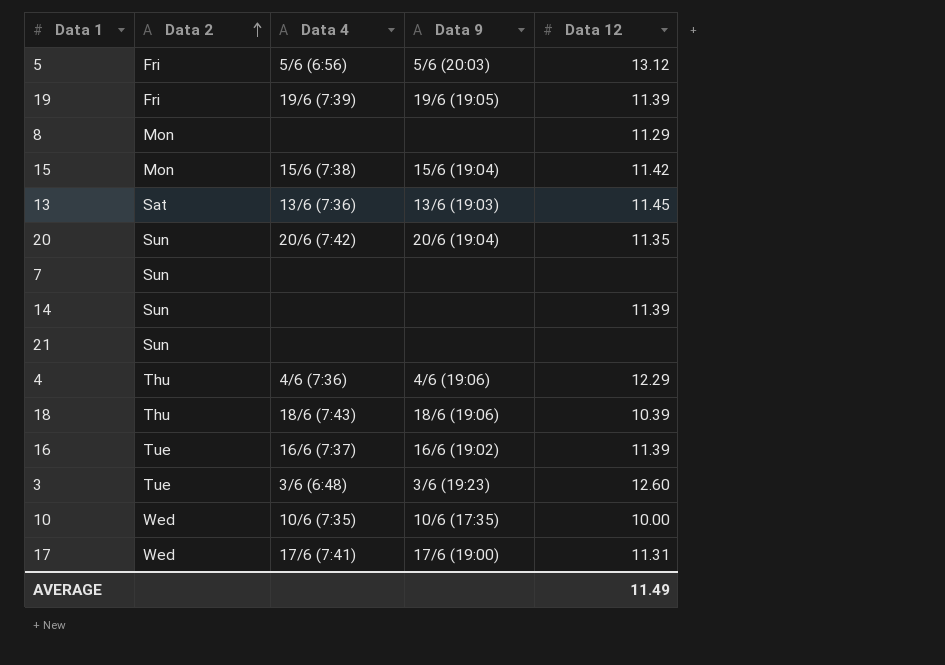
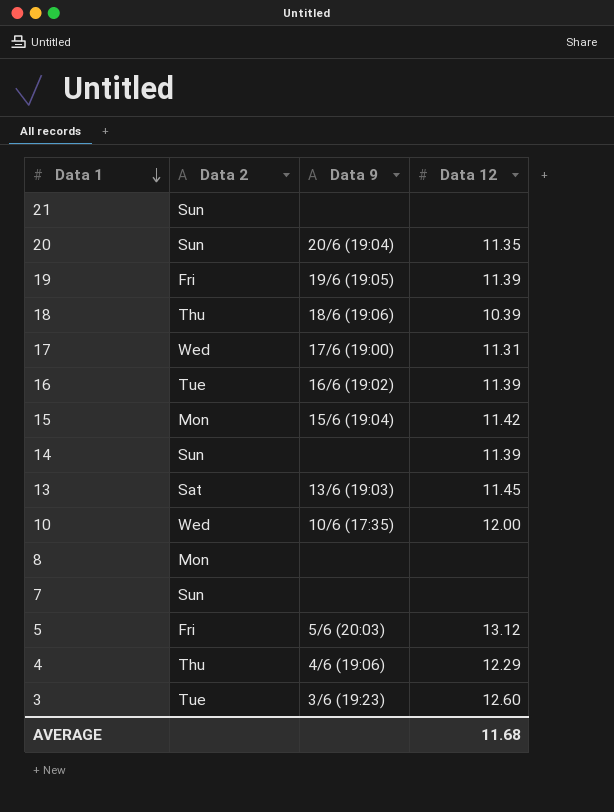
row order: Data 2 ascending -> Data 1 descending
column Data 4 | position: 3 -> none
10 | Data 12: 10.00 -> 12.00
8 | Data 12: 11.29 -> none
AVERAGE | Data 12: 11.49 -> 11.68

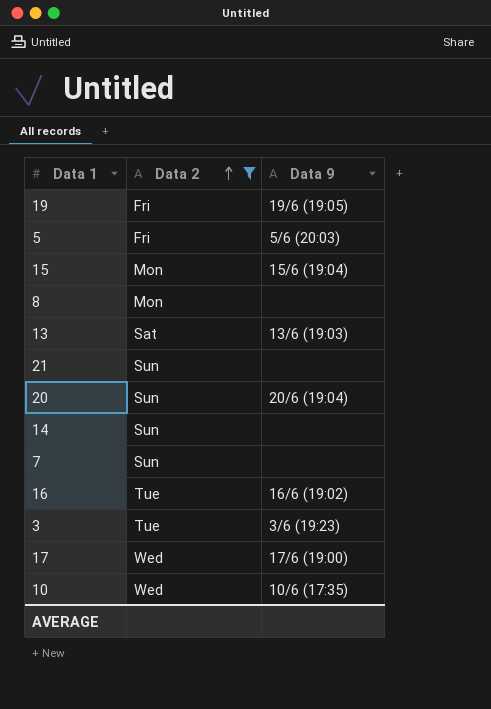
filter: none -> Data 2 != Thu
row order: Data 1 descending -> Data 2 ascending
column Data 12 | position: 4 -> none

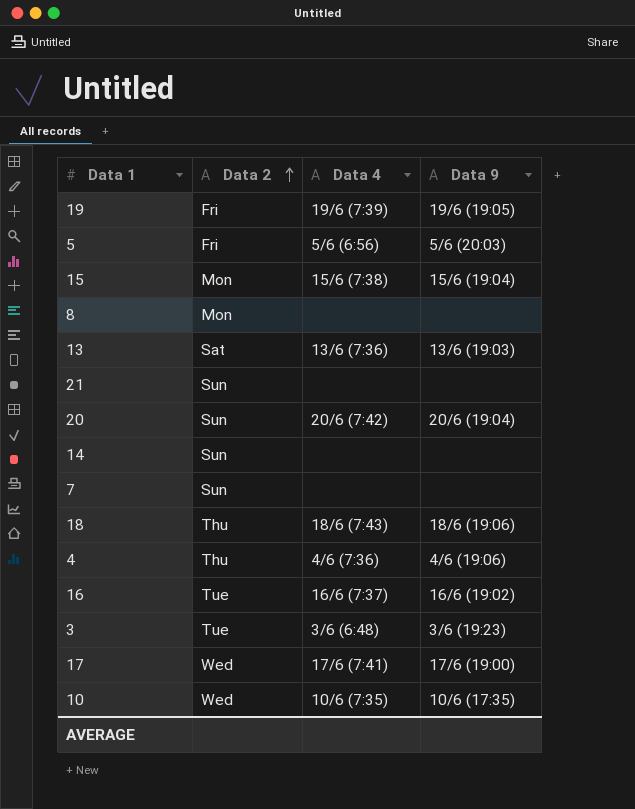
filter: Data 2 != Thu -> none
column Data 4 | position: none -> 3

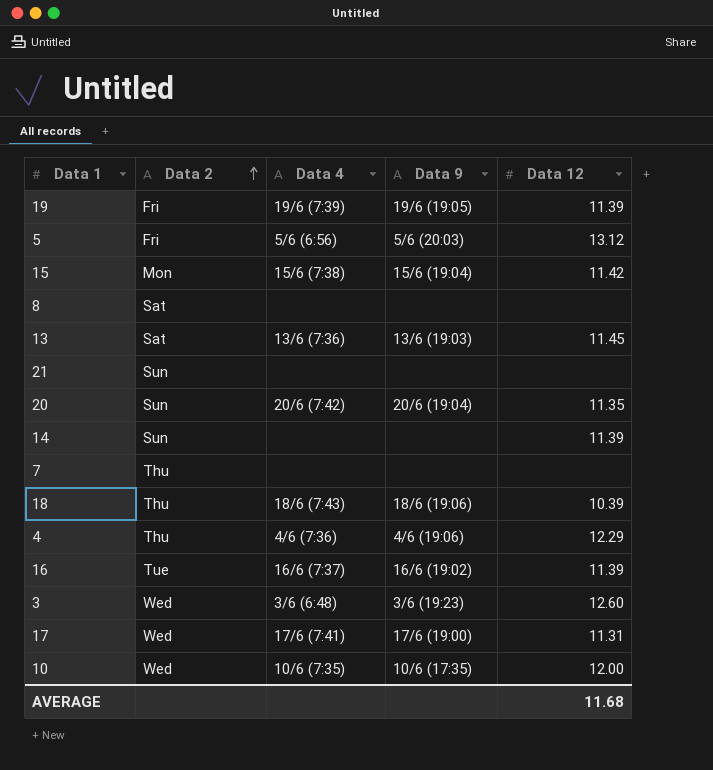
column Data 12 | position: none -> 5
8 | Data 2: Mon -> Sat
7 | Data 2: Sun -> Thu
3 | Data 2: Tue -> Wed

